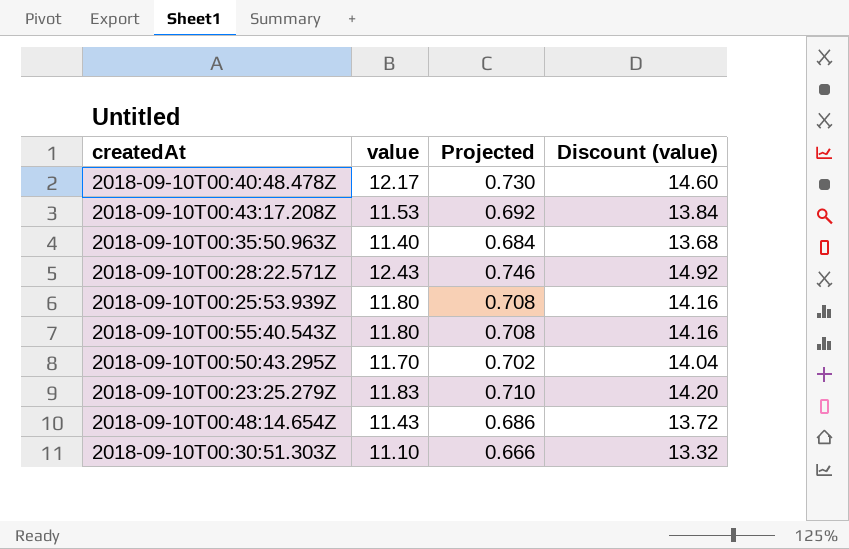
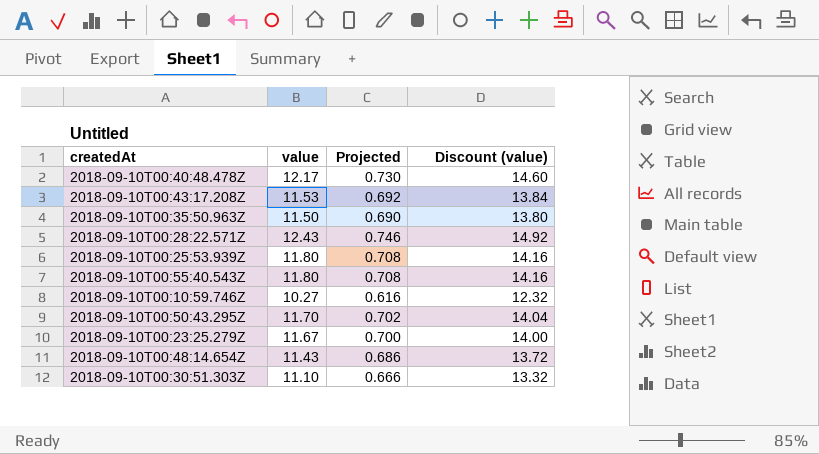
2018-09-10T00:35:50.963Z | value: 11.40 -> 11.50
2018-09-10T00:35:50.963Z | Projected: 0.684 -> 0.690
2018-09-10T00:35:50.963Z | Discount (value): 13.68 -> 13.80
row 2018-09-10T00:10:59.746Z: none -> 10.27 | 0.616 | 12.32
2018-09-10T00:23:25.279Z | value: 11.83 -> 11.67
2018-09-10T00:23:25.279Z | Projected: 0.710 -> 0.700
2018-09-10T00:23:25.279Z | Discount (value): 14.20 -> 14.00

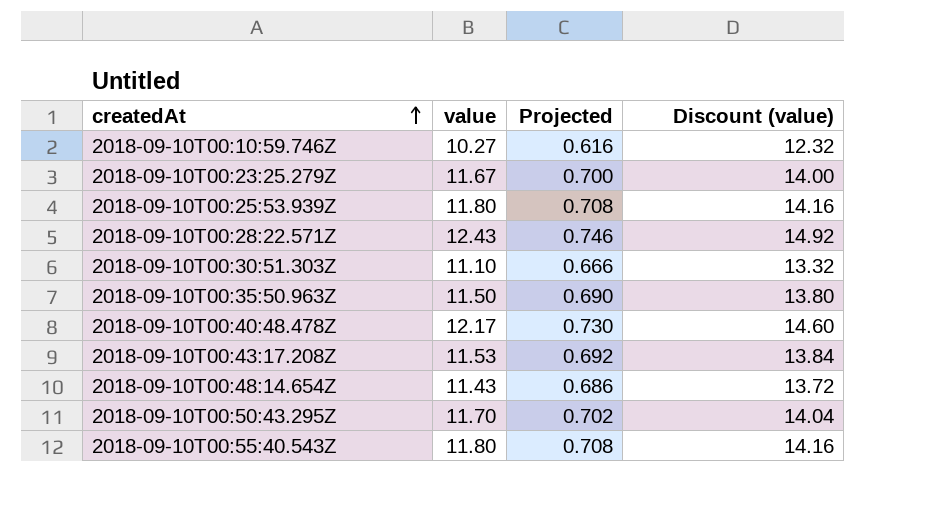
row order: none -> createdAt ascending

